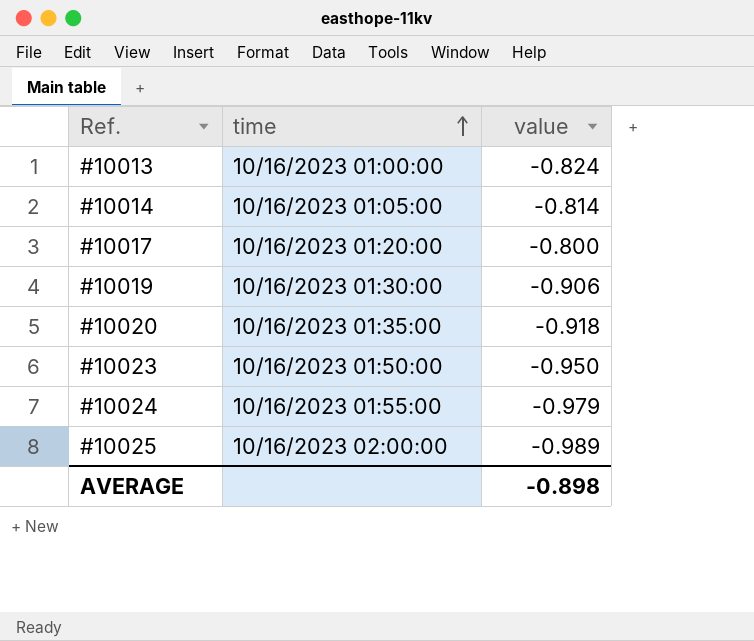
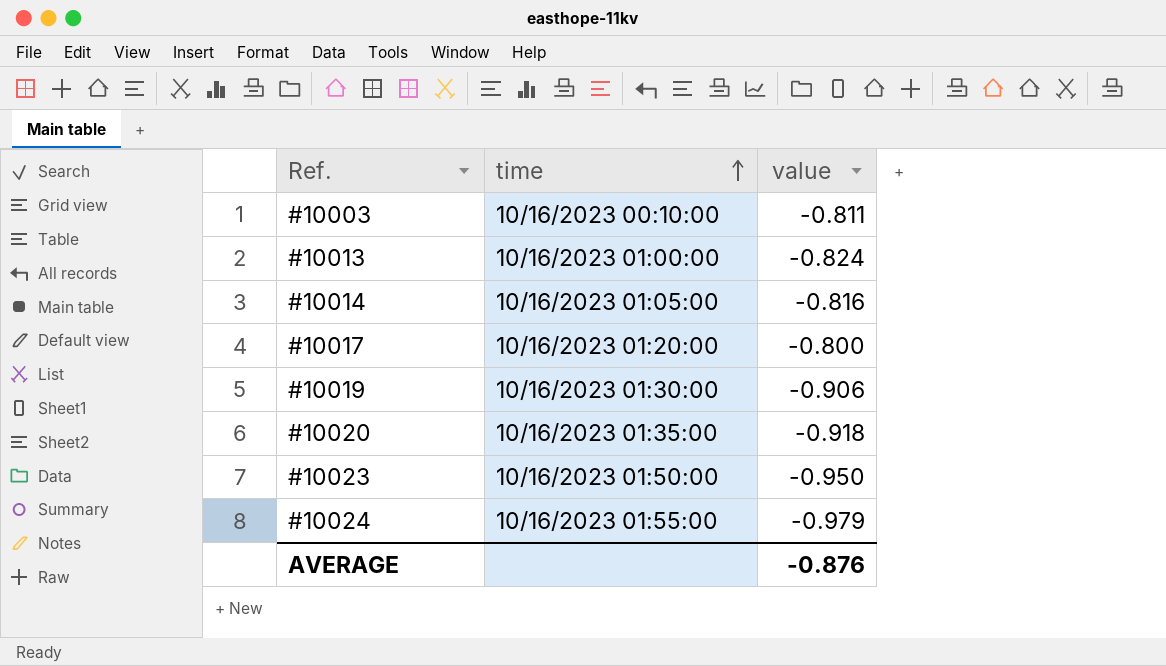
row #10025: 10/16/2023 02:00:00 | -0.989 -> none
row #10003: none -> 10/16/2023 00:10:00 | -0.811
#10014 | value: -0.814 -> -0.816
AVERAGE | value: -0.898 -> -0.876

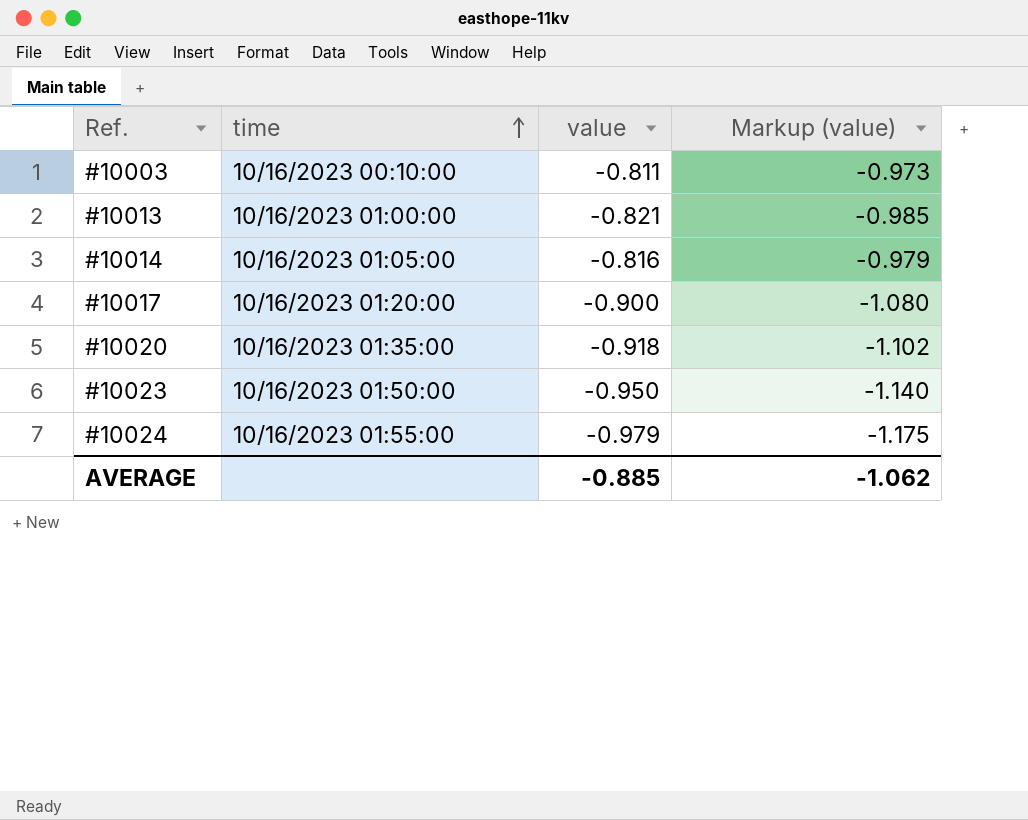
column Markup (value) | formula: none -> [value] * 1.2
row #10019: 10/16/2023 01:30:00 | -0.906 -> none
#10013 | value: -0.824 -> -0.821
#10017 | value: -0.800 -> -0.900
AVERAGE | value: -0.876 -> -0.885

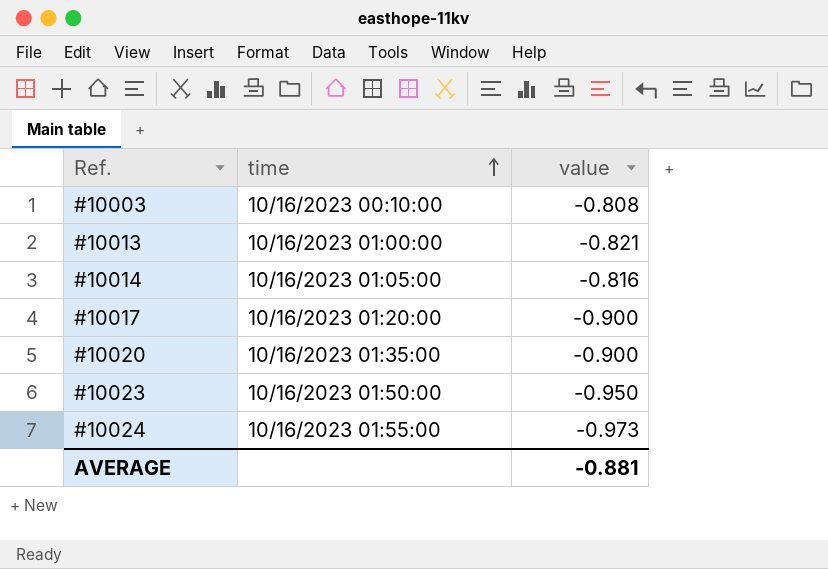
column Markup (value) | formula: [value] * 1.2 -> none
#10003 | value: -0.811 -> -0.808
#10020 | value: -0.918 -> -0.900
#10024 | value: -0.979 -> -0.973
AVERAGE | value: -0.885 -> -0.881

